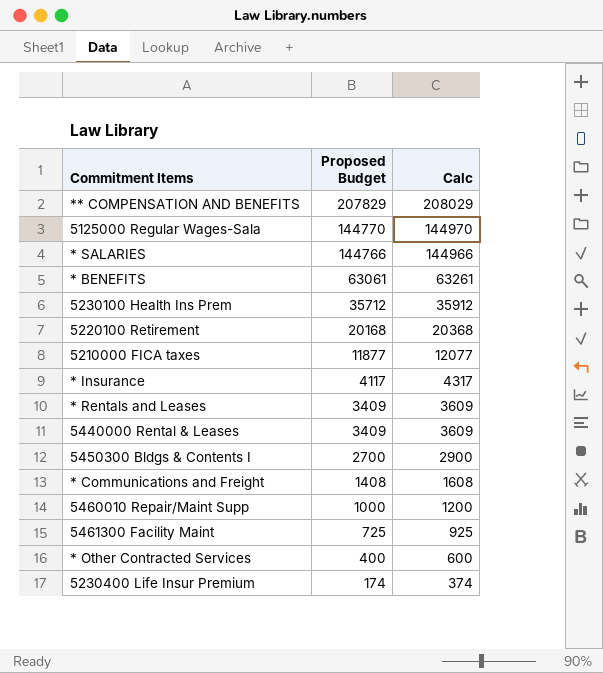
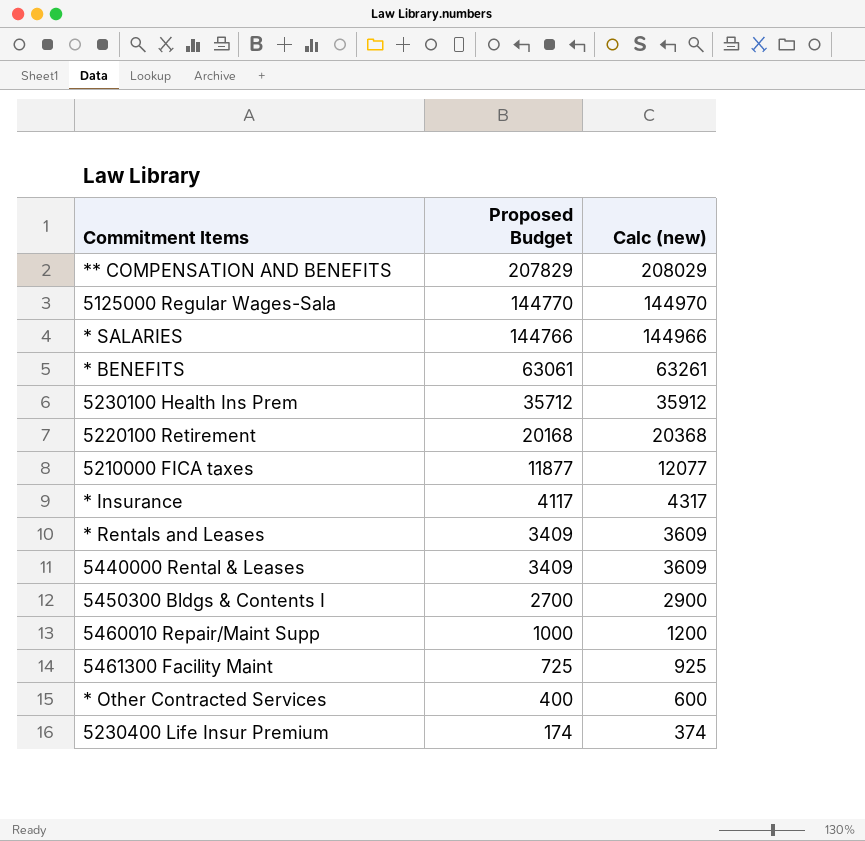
column name: Calc -> Calc (new)
row * Communications and Freight: 1408 | 1608 -> none

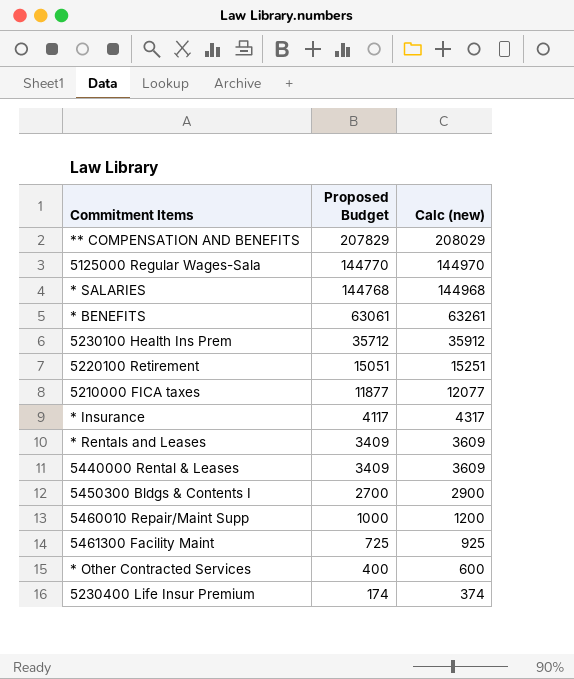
* SALARIES | Proposed Budget: 144766 -> 144768
* SALARIES | Calc (new): 144966 -> 144968
5220100 Retirement | Proposed Budget: 20168 -> 15051
5220100 Retirement | Calc (new): 20368 -> 15251

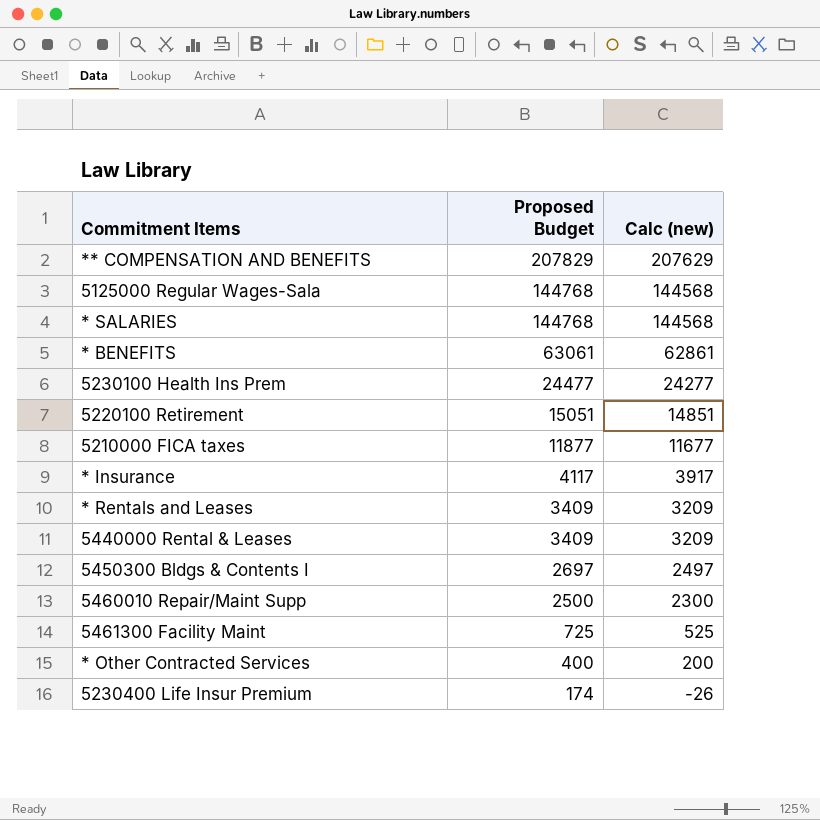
column Calc (new) | formula: [Proposed Budget] + 200 -> [Proposed Budget] - 200
5125000 Regular Wages-Sala | Proposed Budget: 144770 -> 144768
5230100 Health Ins Prem | Proposed Budget: 35712 -> 24477
5450300 Bldgs & Contents I | Proposed Budget: 2700 -> 2697
5460010 Repair/Maint Supp | Proposed Budget: 1000 -> 2500

